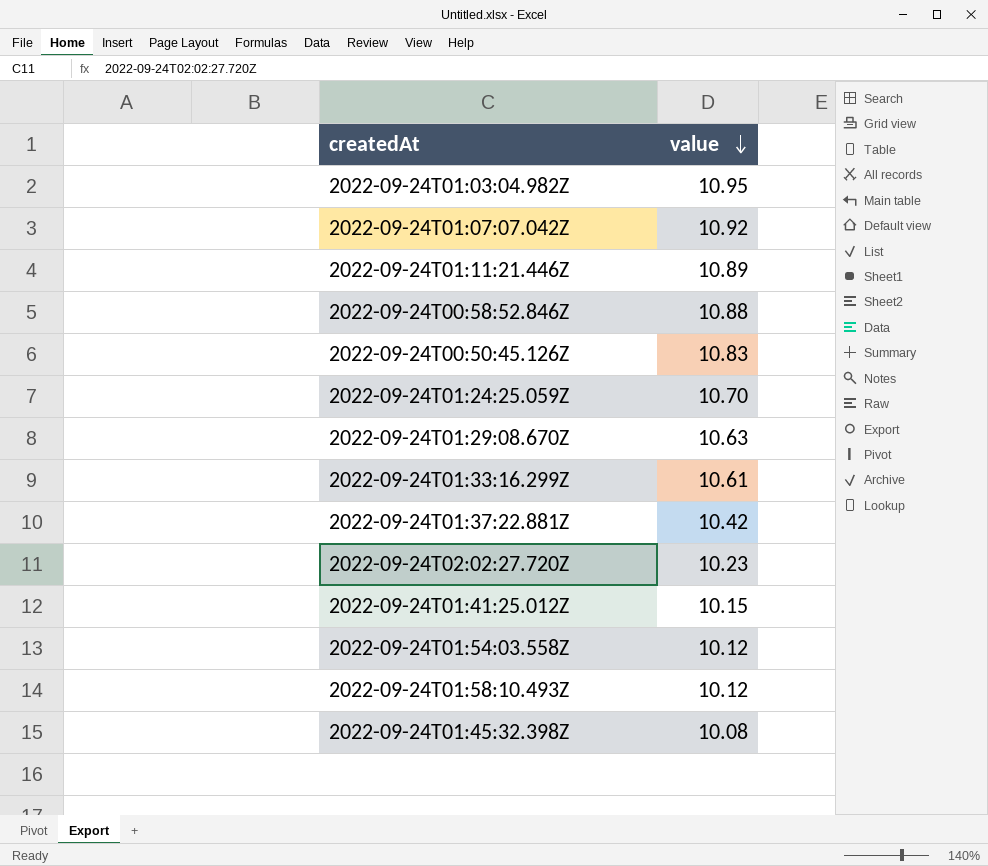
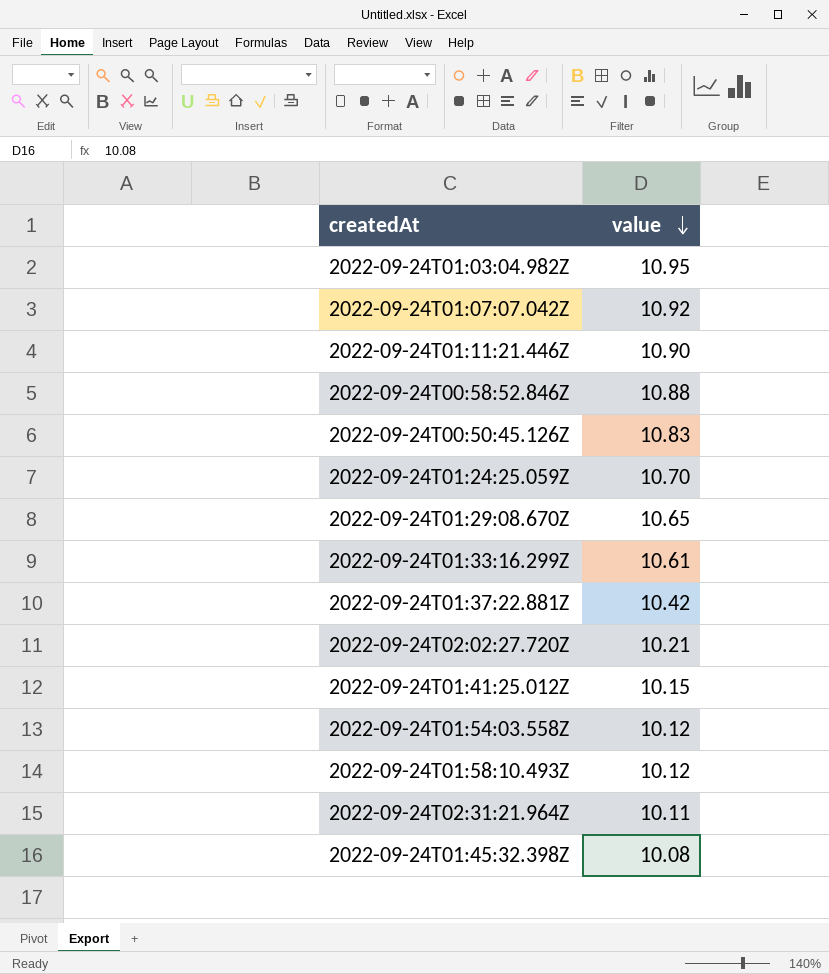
2022-09-24T01:11:21.446Z | value: 10.89 -> 10.90
2022-09-24T01:29:08.670Z | value: 10.63 -> 10.65
2022-09-24T02:02:27.720Z | value: 10.23 -> 10.21
row 2022-09-24T02:31:21.964Z: none -> 10.11

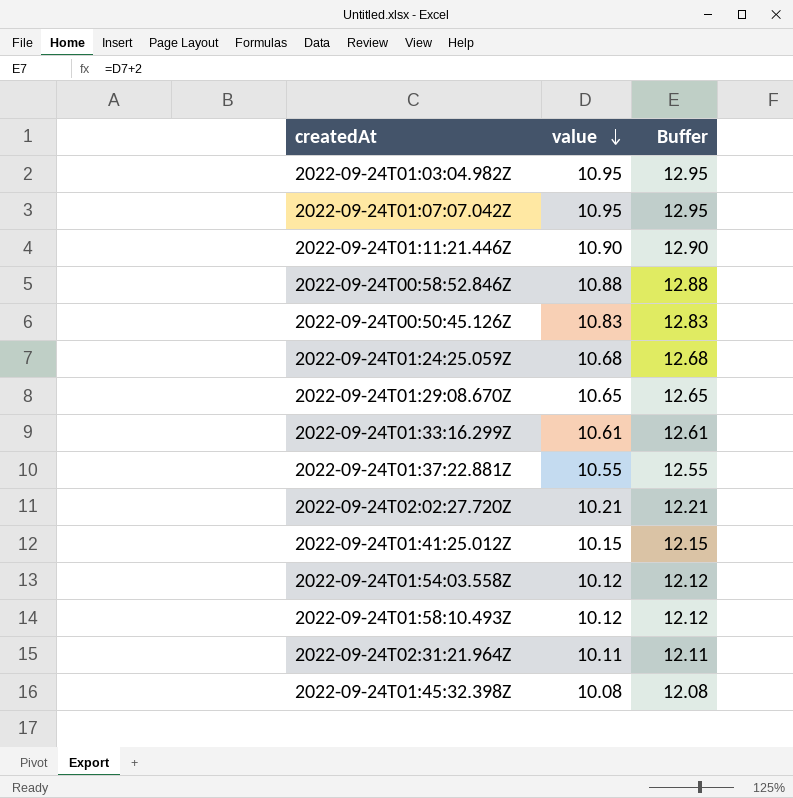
column Buffer | formula: none -> [value] + 2
2022-09-24T01:07:07.042Z | value: 10.92 -> 10.95
2022-09-24T01:24:25.059Z | value: 10.70 -> 10.68
2022-09-24T01:37:22.881Z | value: 10.42 -> 10.55

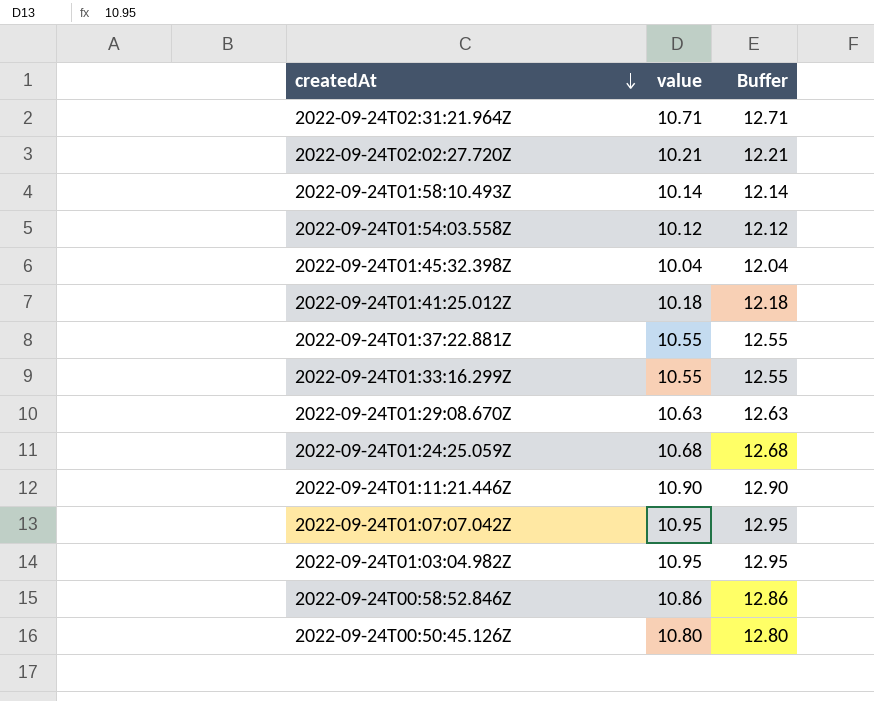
row order: value descending -> createdAt descending
2022-09-24T02:31:21.964Z | value: 10.11 -> 10.71
2022-09-24T02:31:21.964Z | Buffer: 12.11 -> 12.71
2022-09-24T01:58:10.493Z | value: 10.12 -> 10.14
2022-09-24T01:58:10.493Z | Buffer: 12.12 -> 12.14
2022-09-24T01:45:32.398Z | value: 10.08 -> 10.04
2022-09-24T01:45:32.398Z | Buffer: 12.08 -> 12.04
2022-09-24T01:41:25.012Z | value: 10.15 -> 10.18
2022-09-24T01:41:25.012Z | Buffer: 12.15 -> 12.18
2022-09-24T01:33:16.299Z | value: 10.61 -> 10.55
2022-09-24T01:33:16.299Z | Buffer: 12.61 -> 12.55
2022-09-24T01:29:08.670Z | value: 10.65 -> 10.63
2022-09-24T01:29:08.670Z | Buffer: 12.65 -> 12.63
2022-09-24T00:58:52.846Z | value: 10.88 -> 10.86
2022-09-24T00:58:52.846Z | Buffer: 12.88 -> 12.86
2022-09-24T00:50:45.126Z | value: 10.83 -> 10.80
2022-09-24T00:50:45.126Z | Buffer: 12.83 -> 12.80

